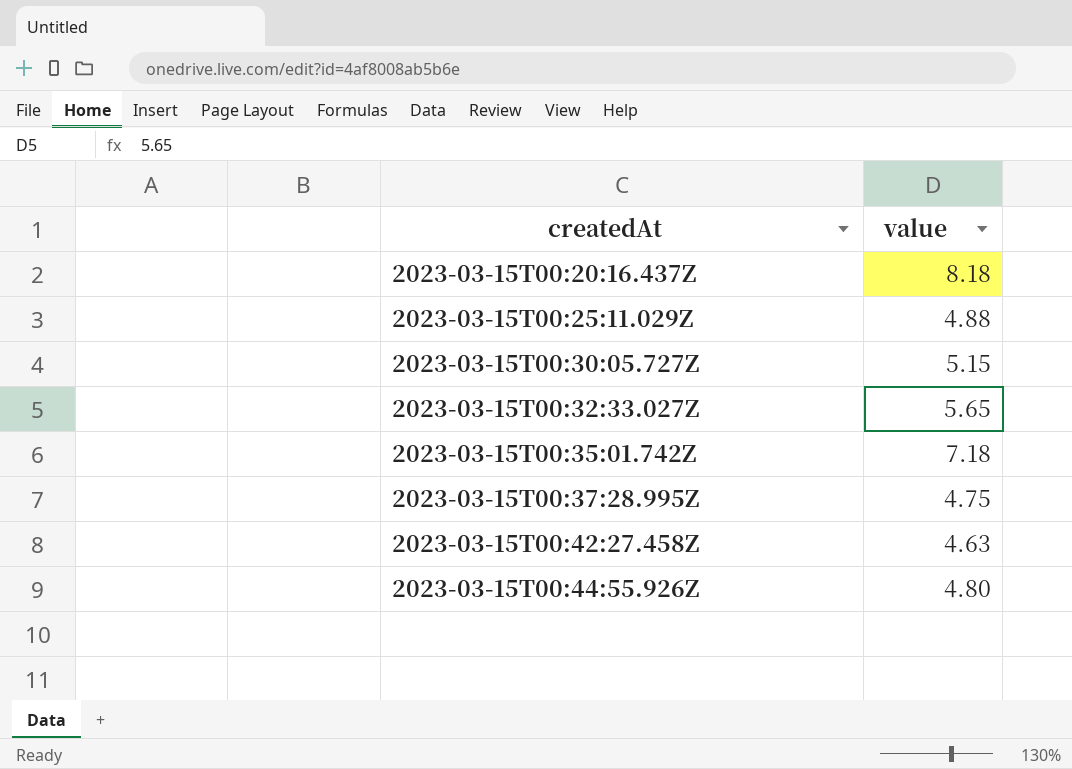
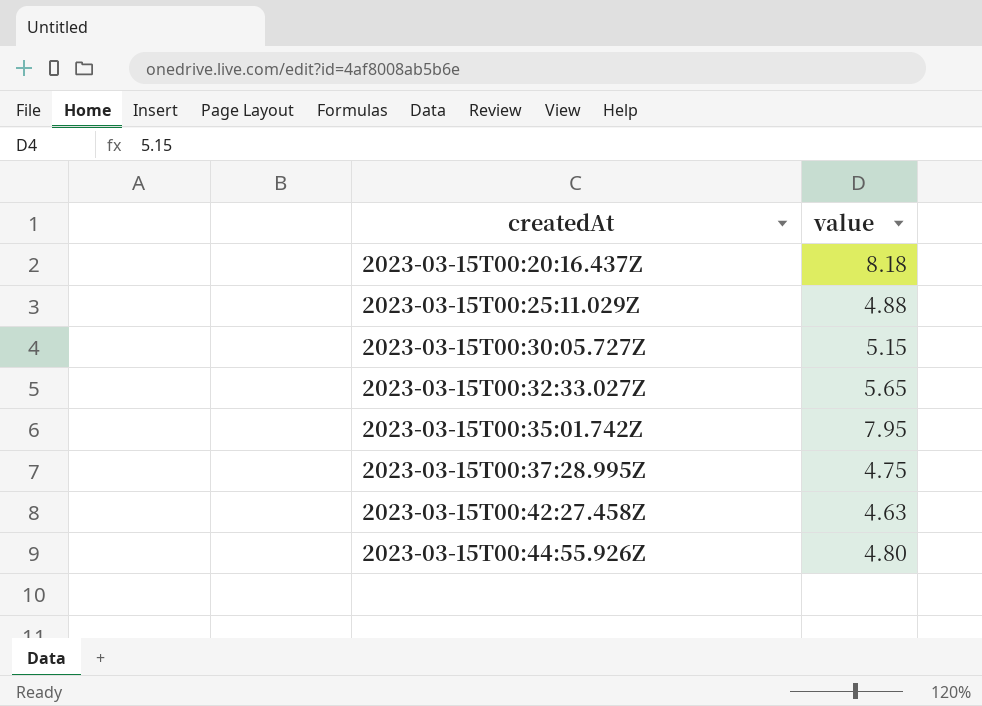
2023-03-15T00:35:01.742Z | value: 7.18 -> 7.95

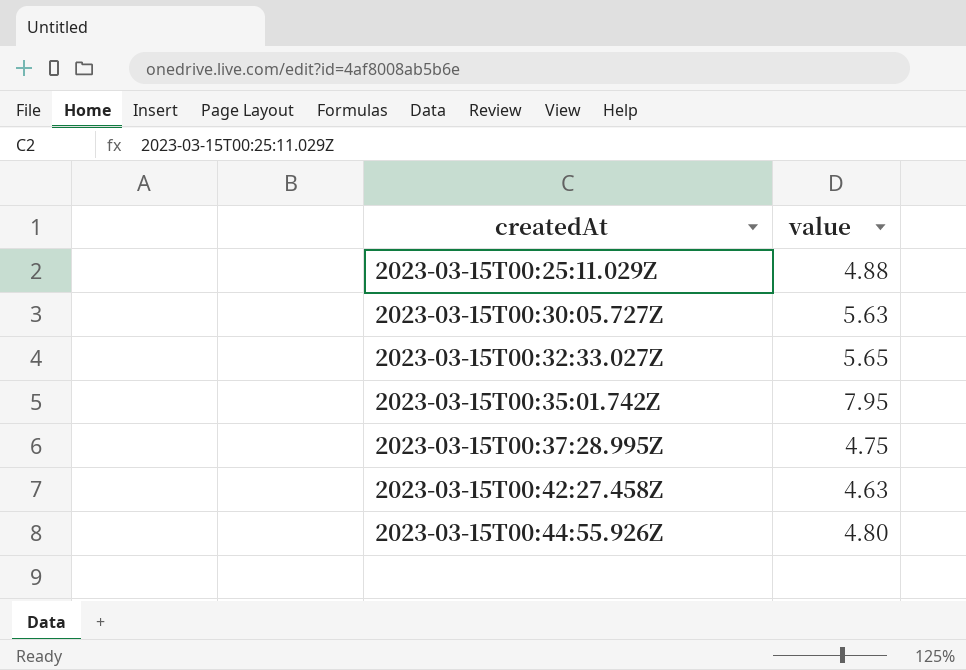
row 2023-03-15T00:20:16.437Z: 8.18 -> none
2023-03-15T00:30:05.727Z | value: 5.15 -> 5.63

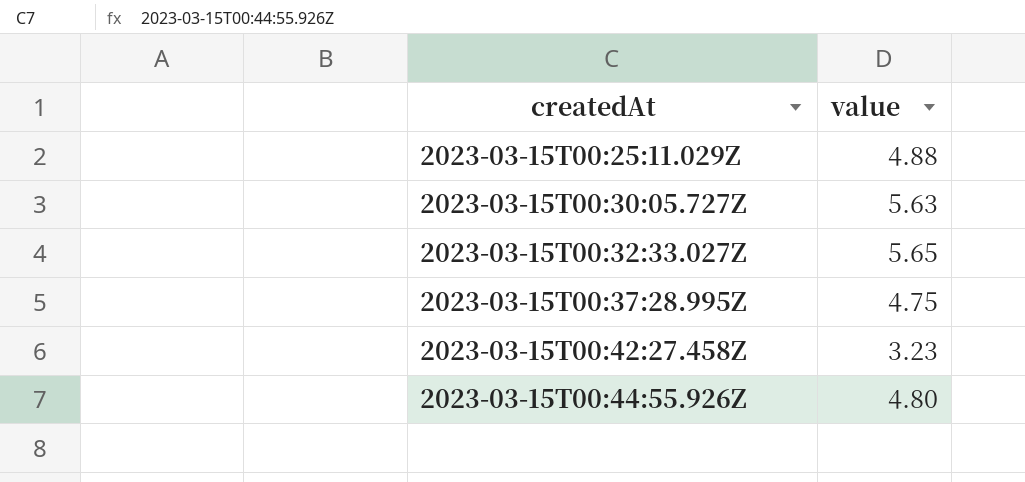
row 2023-03-15T00:35:01.742Z: 7.95 -> none
2023-03-15T00:42:27.458Z | value: 4.63 -> 3.23

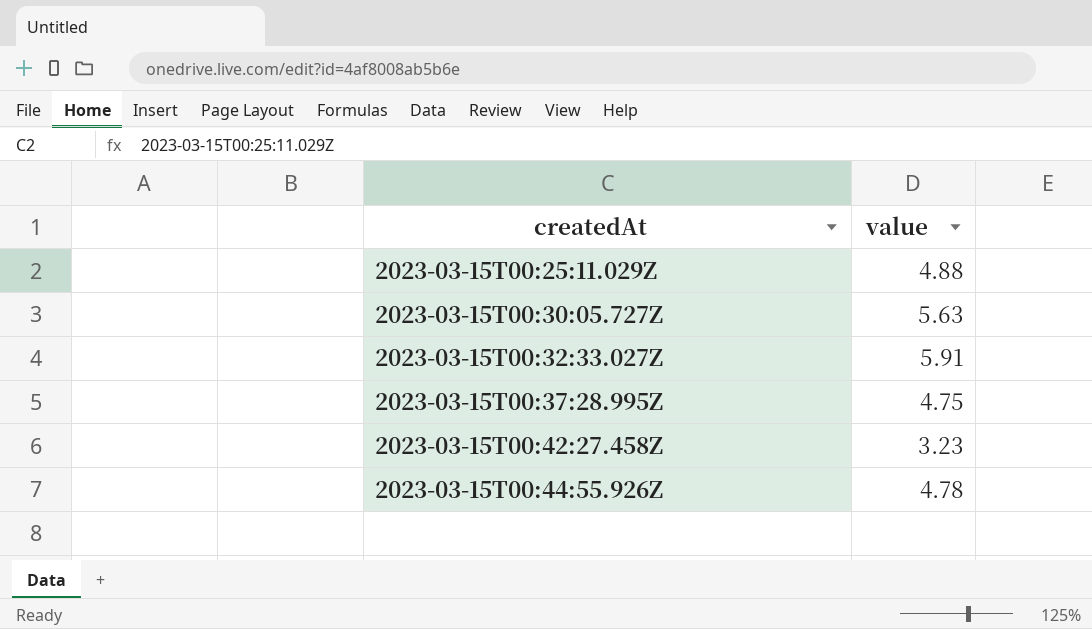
2023-03-15T00:32:33.027Z | value: 5.65 -> 5.91
2023-03-15T00:44:55.926Z | value: 4.80 -> 4.78

